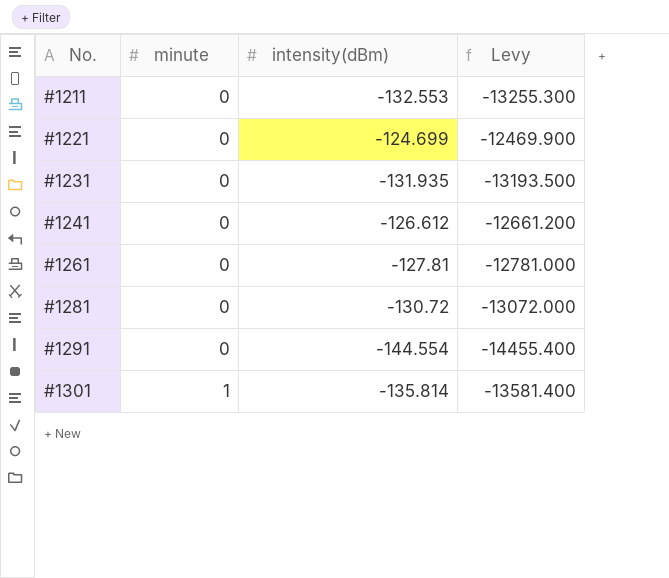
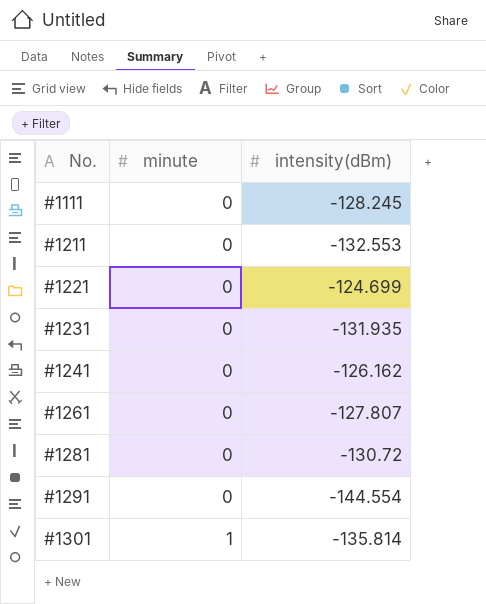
column Levy | formula: [intensity(dBm)] * 100 -> none
row #1111: none -> 0 | -128.245
#1241 | intensity(dBm): -126.612 -> -126.162
#1261 | intensity(dBm): -127.81 -> -127.807

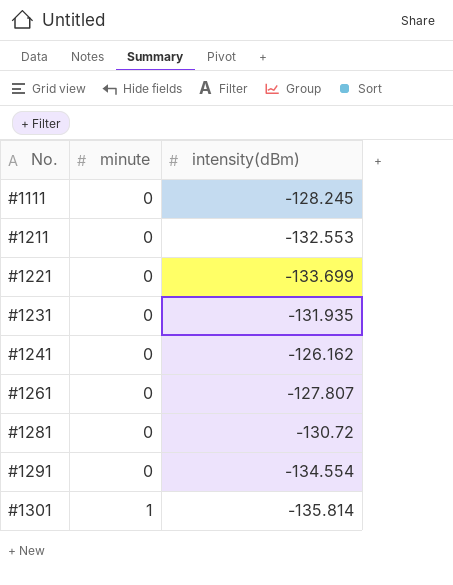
#1221 | intensity(dBm): -124.699 -> -133.699
#1291 | intensity(dBm): -144.554 -> -134.554

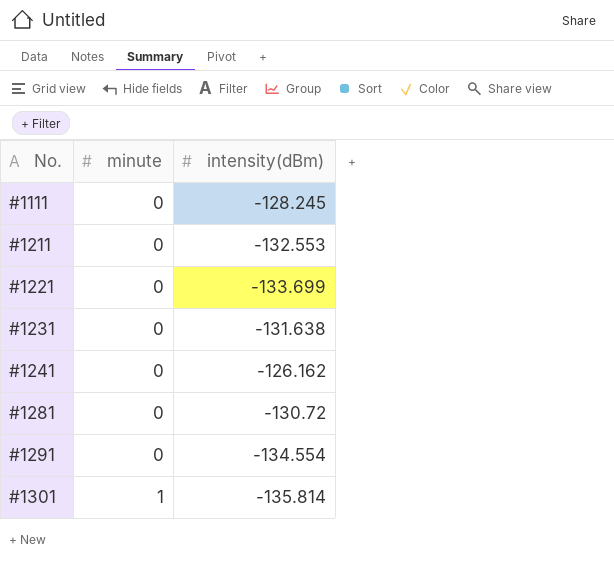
row #1261: 0 | -127.807 -> none
#1231 | intensity(dBm): -131.935 -> -131.638

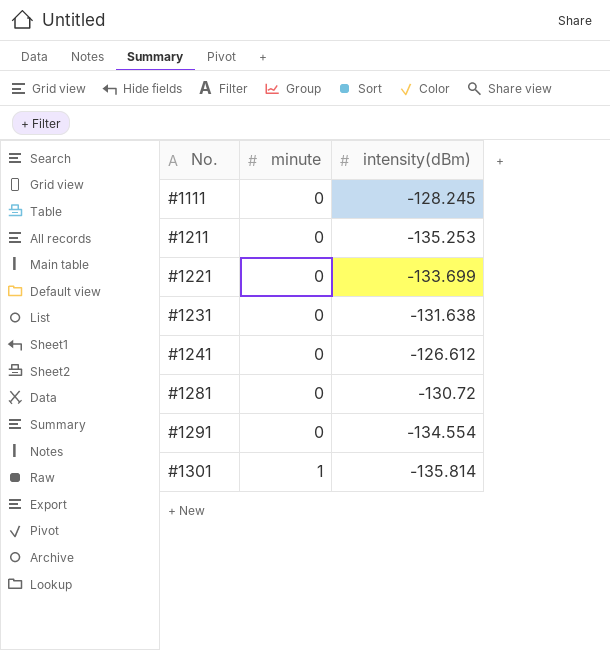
#1211 | intensity(dBm): -132.553 -> -135.253
#1241 | intensity(dBm): -126.162 -> -126.612

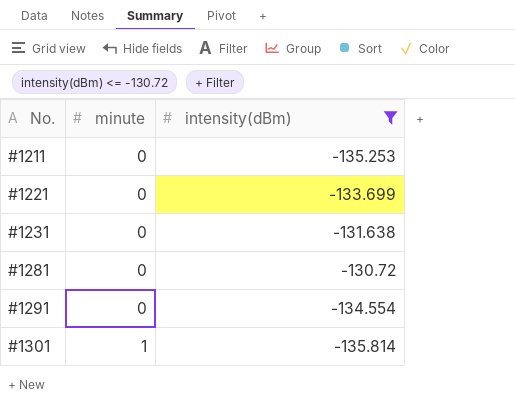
filter: none -> intensity(dBm) <= -130.72

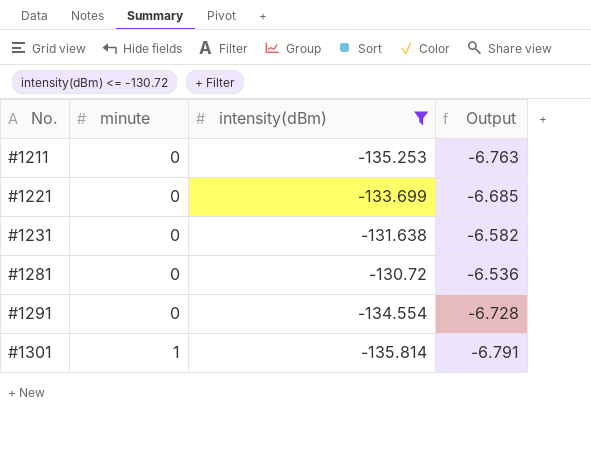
column Output | formula: none -> [intensity(dBm)] * 0.05

